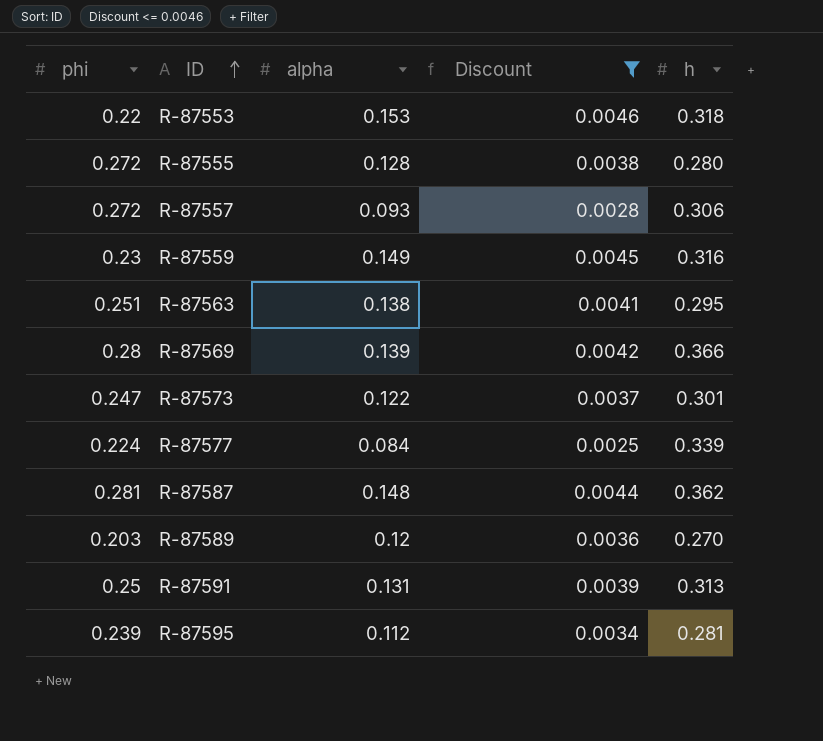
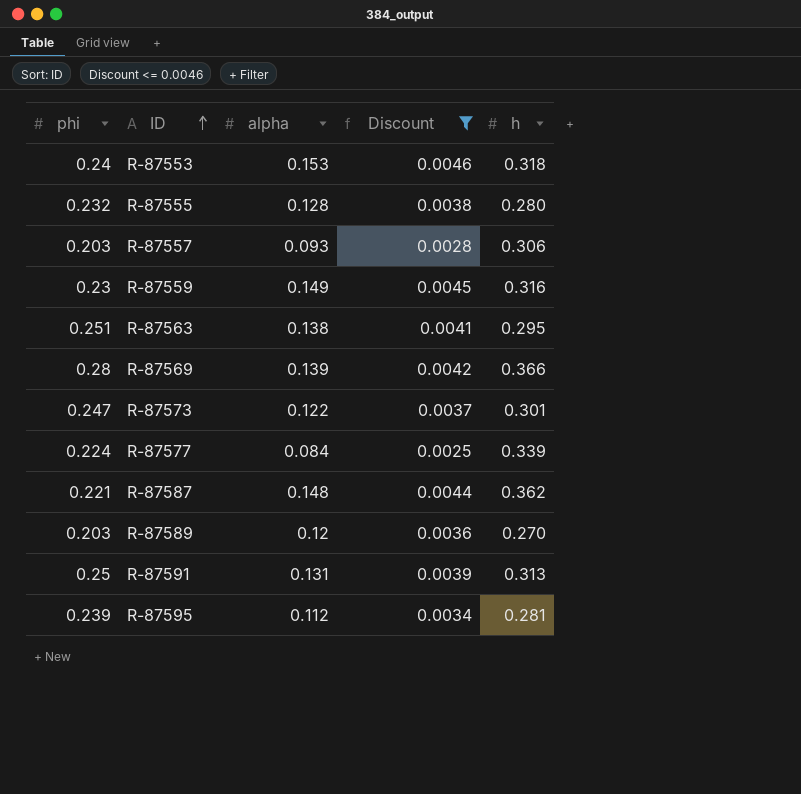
R-87553 | phi: 0.22 -> 0.24
R-87555 | phi: 0.272 -> 0.232
R-87557 | phi: 0.272 -> 0.203
R-87587 | phi: 0.281 -> 0.221

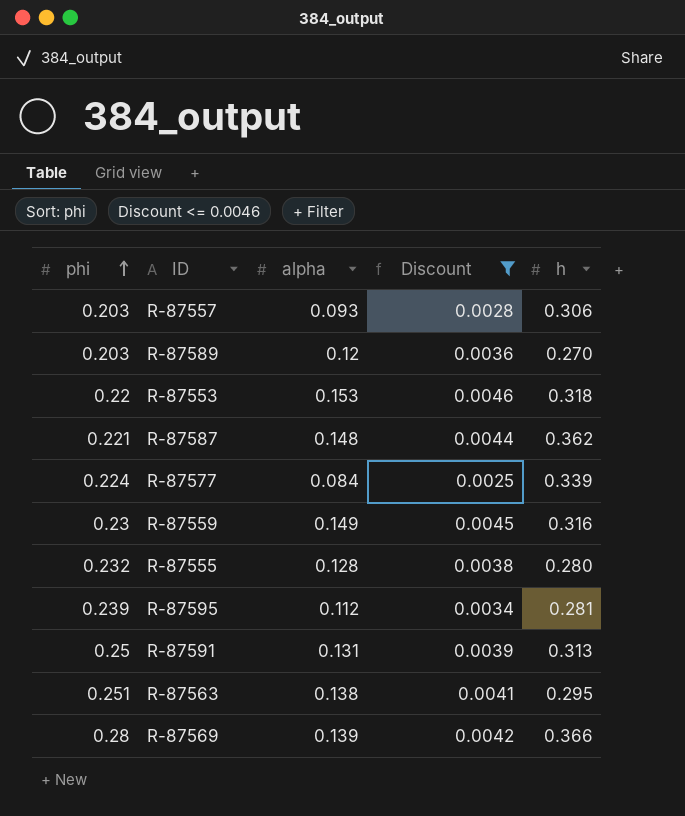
row order: ID ascending -> phi ascending
row R-87573: 0.247 | 0.122 | 0.0037 | 0.301 -> none
R-87553 | phi: 0.24 -> 0.22

